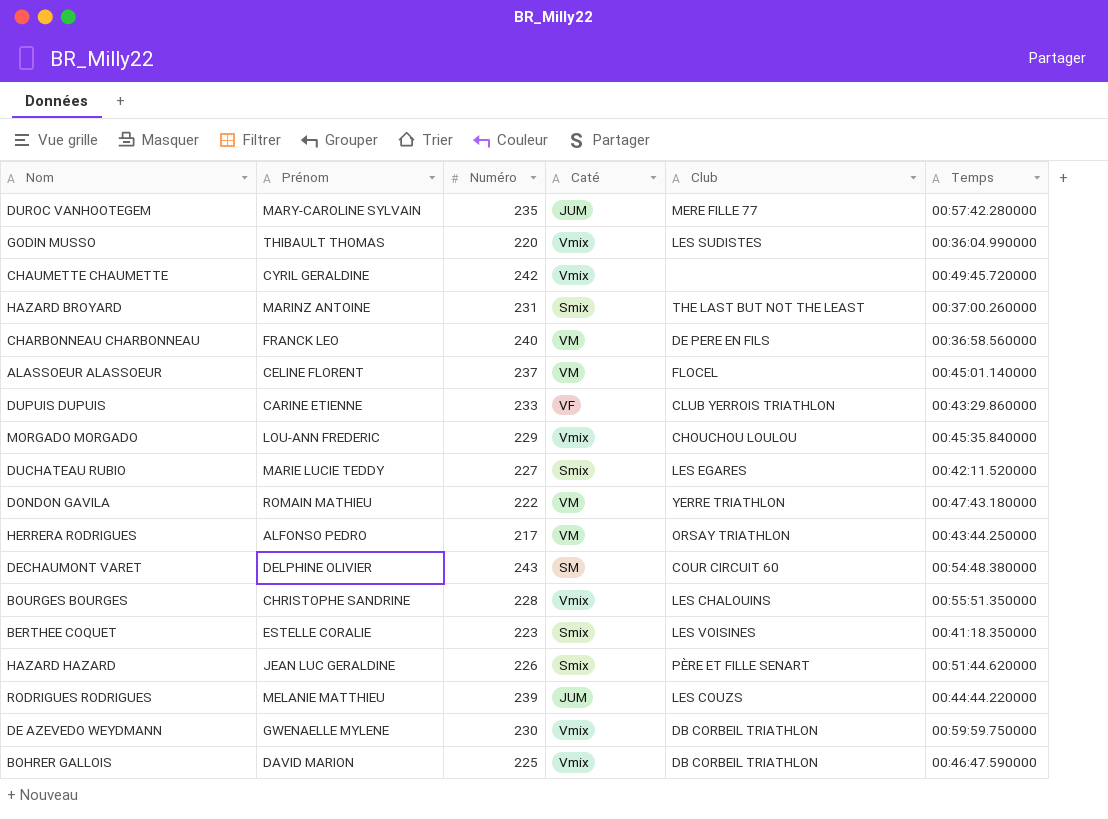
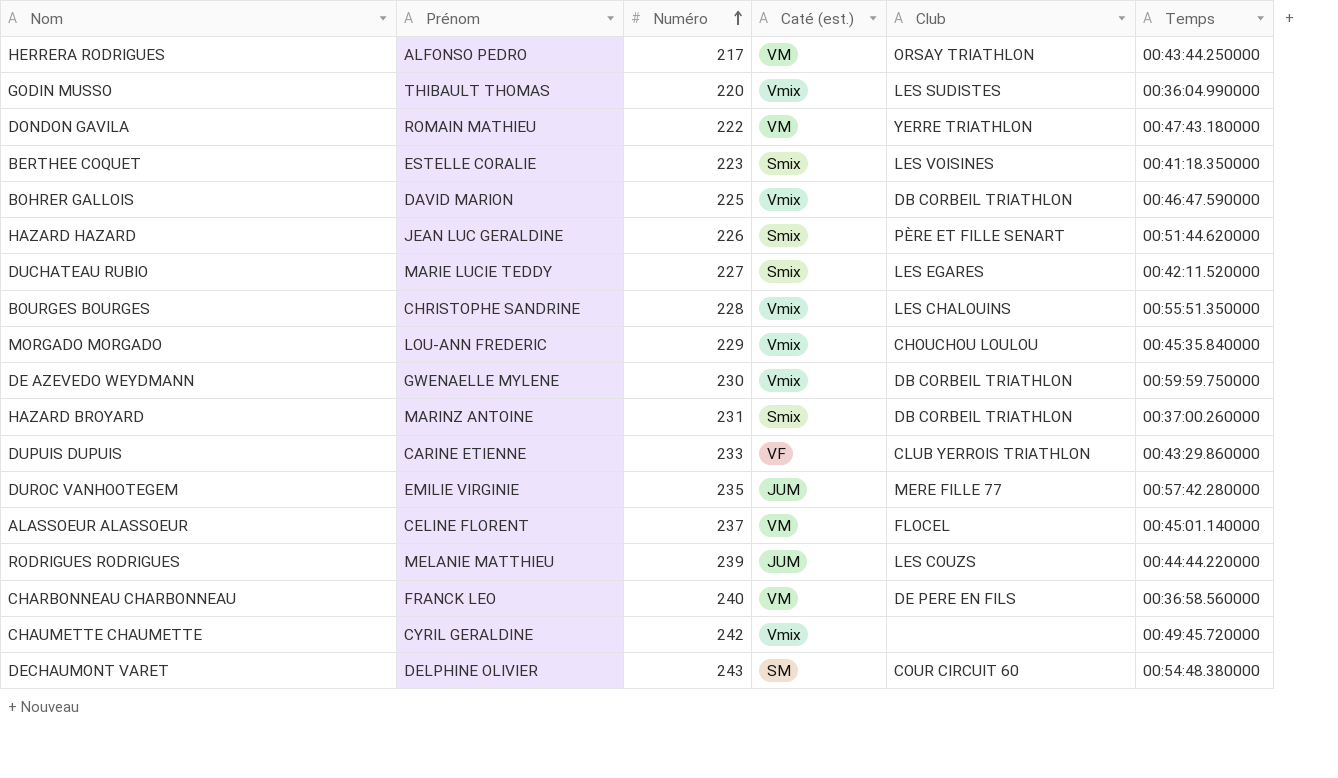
row order: none -> Numéro ascending
column name: Caté -> Caté (est.)
HAZARD BROYARD | Club: THE LAST BUT NOT THE LEAST -> DB CORBEIL TRIATHLON
DUROC VANHOOTEGEM | Prénom: MARY-CAROLINE SYLVAIN -> EMILIE VIRGINIE

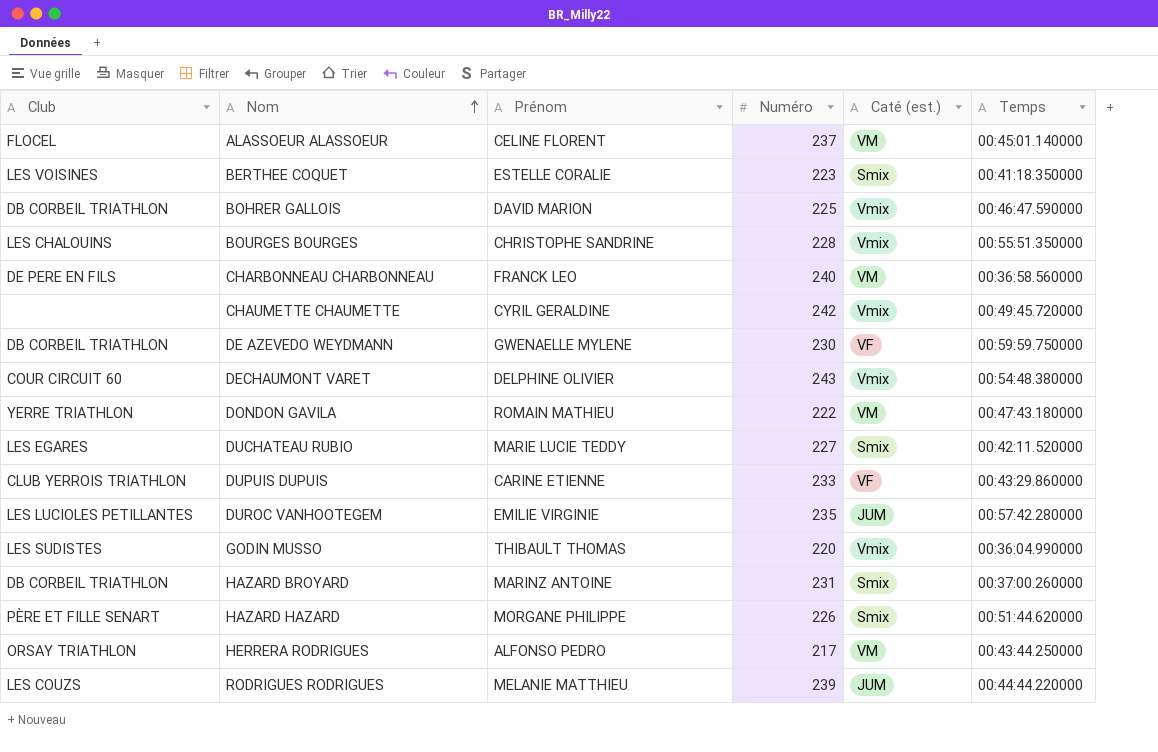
row order: Numéro ascending -> Nom ascending
column Club | position: 5 -> 1
row MORGADO MORGADO: LOU-ANN FREDERIC | 229 | Vmix | CHOUCHOU LOULOU | 00:45:35.840000 -> none
DE AZEVEDO WEYDMANN | Caté (est.): Vmix -> VF
DECHAUMONT VARET | Caté (est.): SM -> Vmix
DUROC VANHOOTEGEM | Club: MERE FILLE 77 -> LES LUCIOLES PETILLANTES
HAZARD HAZARD | Prénom: JEAN LUC GERALDINE -> MORGANE PHILIPPE

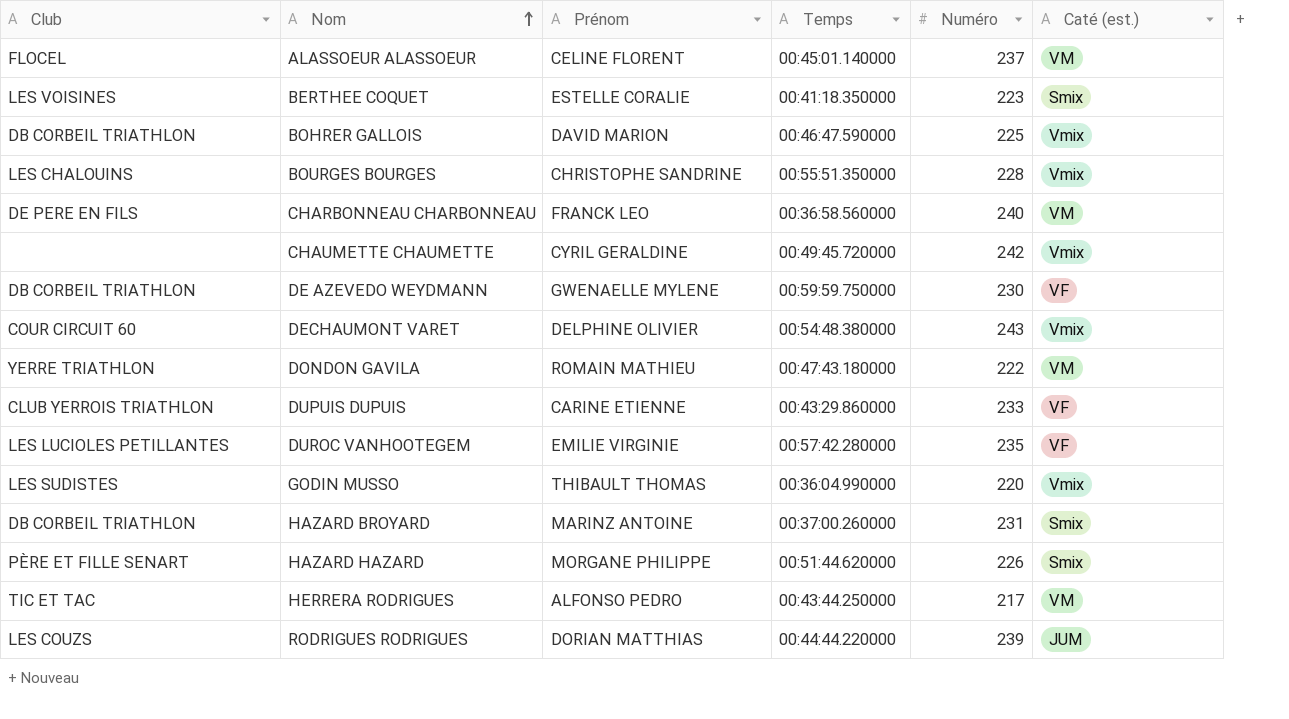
column Temps | position: 6 -> 4
row DUCHATEAU RUBIO: LES EGARES | MARIE LUCIE TEDDY | 227 | Smix | 00:42:11.520000 -> none
DUROC VANHOOTEGEM | Caté (est.): JUM -> VF
HERRERA RODRIGUES | Club: ORSAY TRIATHLON -> TIC ET TAC
RODRIGUES RODRIGUES | Prénom: MELANIE MATTHIEU -> DORIAN MATTHIAS

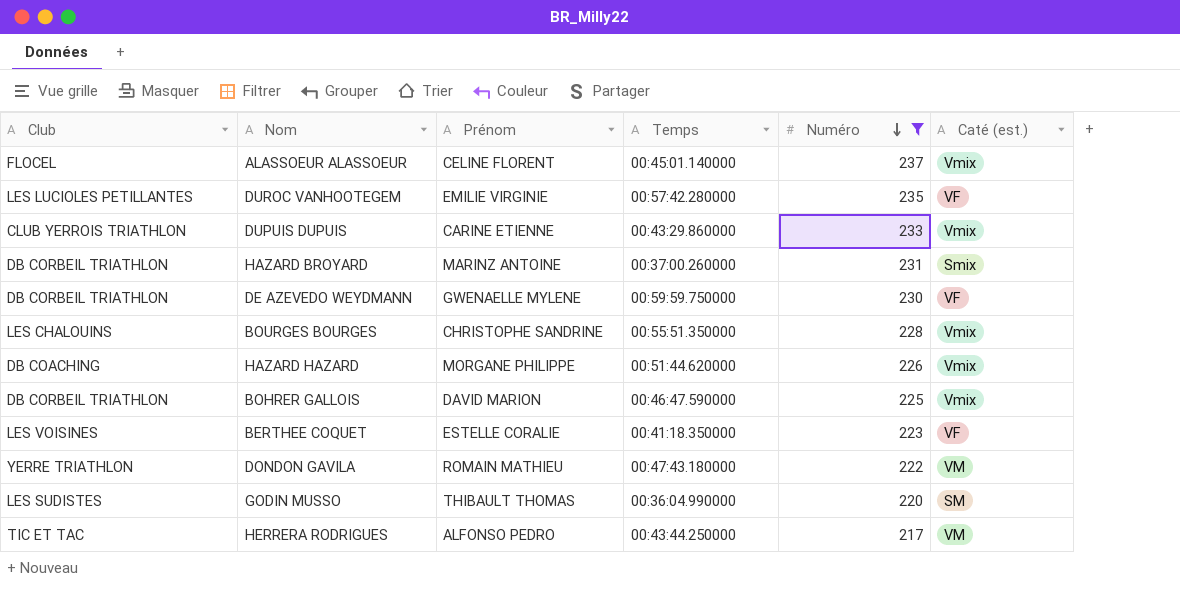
filter: none -> Numéro <= 237
row order: Nom ascending -> Numéro descending
ALASSOEUR ALASSOEUR | Caté (est.): VM -> Vmix
DUPUIS DUPUIS | Caté (est.): VF -> Vmix
HAZARD HAZARD | Club: PÈRE ET FILLE SENART -> DB COACHING
HAZARD HAZARD | Caté (est.): Smix -> Vmix
BERTHEE COQUET | Caté (est.): Smix -> VF
GODIN MUSSO | Caté (est.): Vmix -> SM

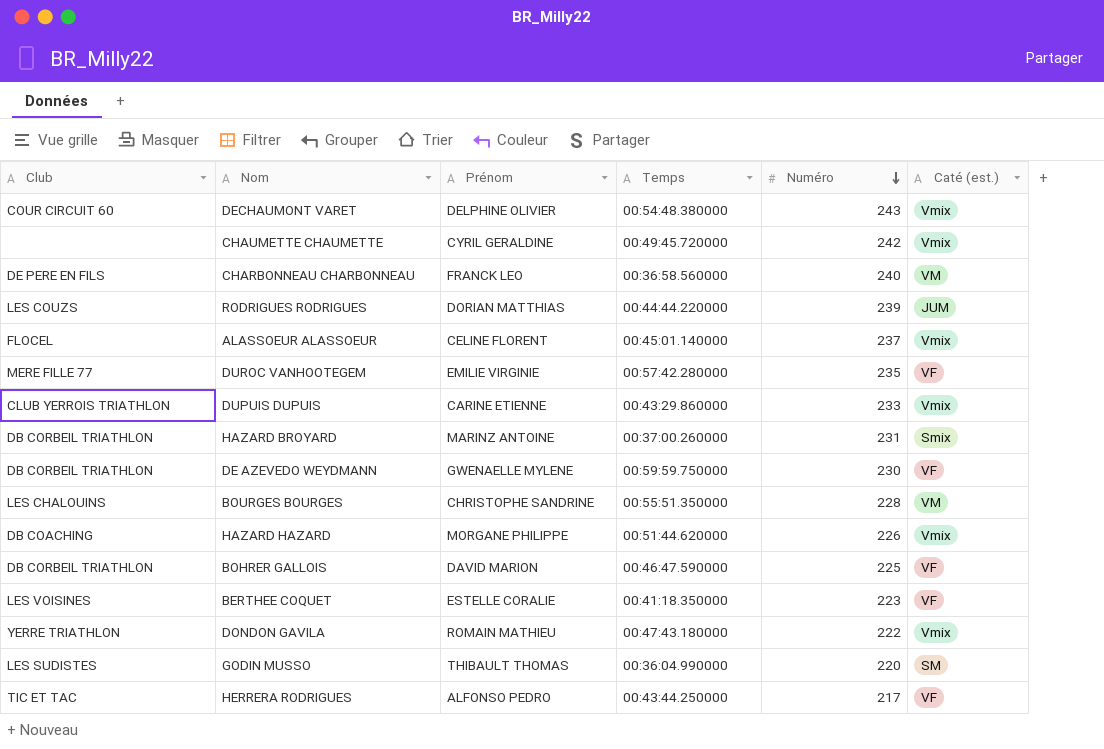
filter: Numéro <= 237 -> none
DUROC VANHOOTEGEM | Club: LES LUCIOLES PETILLANTES -> MERE FILLE 77
BOURGES BOURGES | Caté (est.): Vmix -> VM
BOHRER GALLOIS | Caté (est.): Vmix -> VF
DONDON GAVILA | Caté (est.): VM -> Vmix
HERRERA RODRIGUES | Caté (est.): VM -> VF

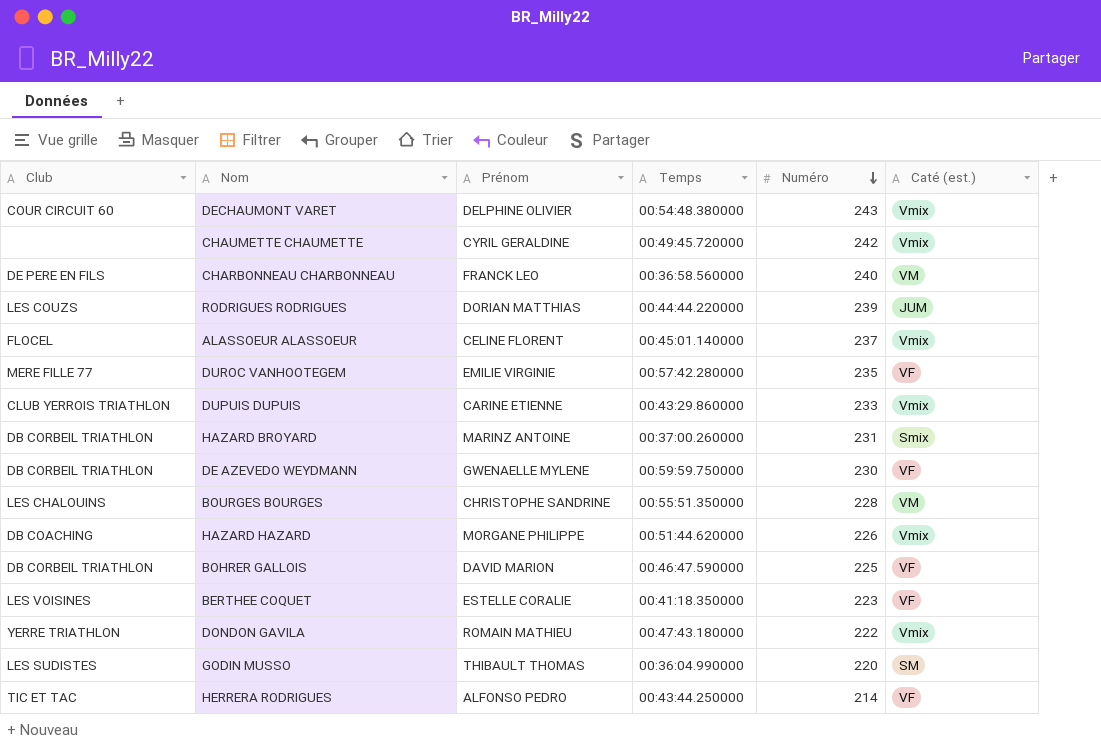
HERRERA RODRIGUES | Numéro: 217 -> 214

